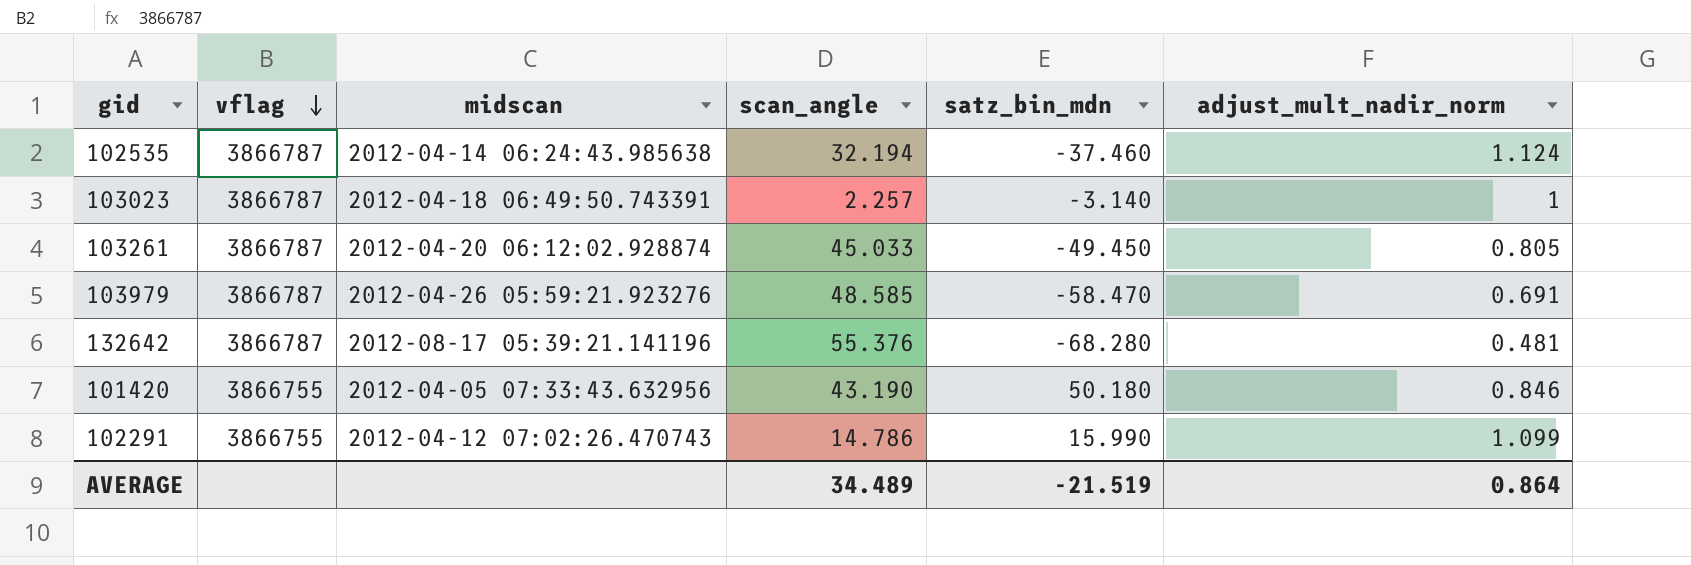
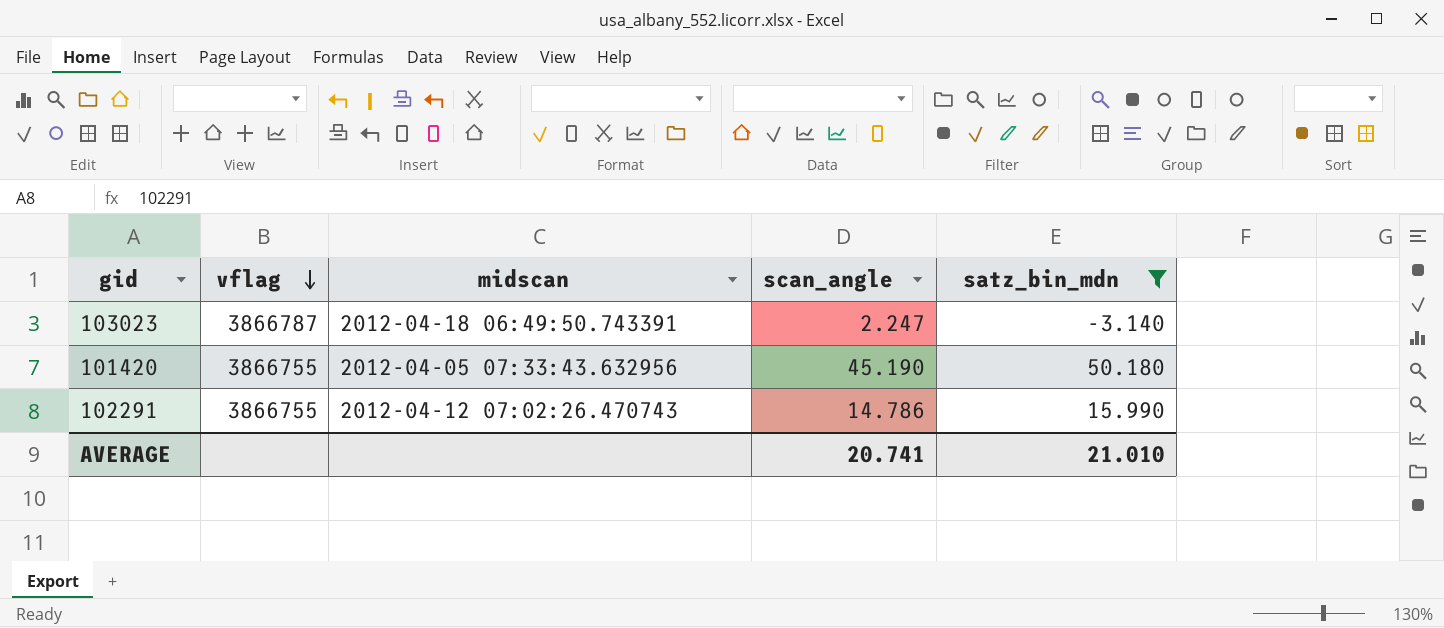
filter: none -> satz_bin_mdn >= -3.140
column adjust_mult_nadir_norm | position: 6 -> none
103023 | scan_angle: 2.257 -> 2.247
101420 | scan_angle: 43.190 -> 45.190
AVERAGE | scan_angle: 34.489 -> 20.741
AVERAGE | satz_bin_mdn: -21.519 -> 21.010

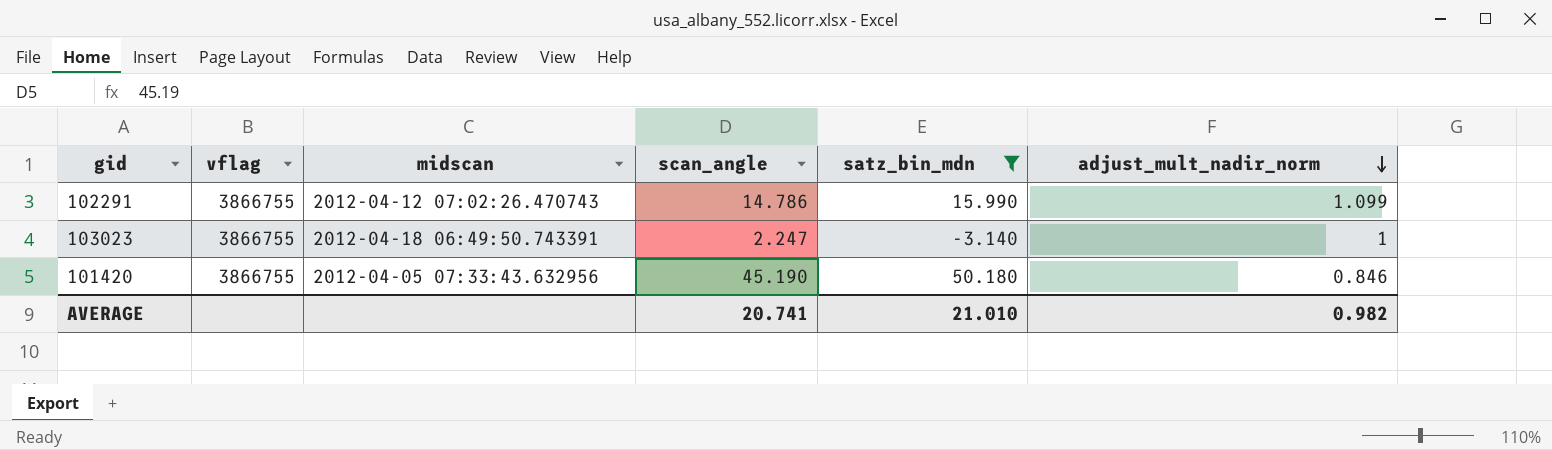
row order: vflag descending -> adjust_mult_nadir_norm descending
column adjust_mult_nadir_norm | position: none -> 6
103023 | vflag: 3866787 -> 3866755

